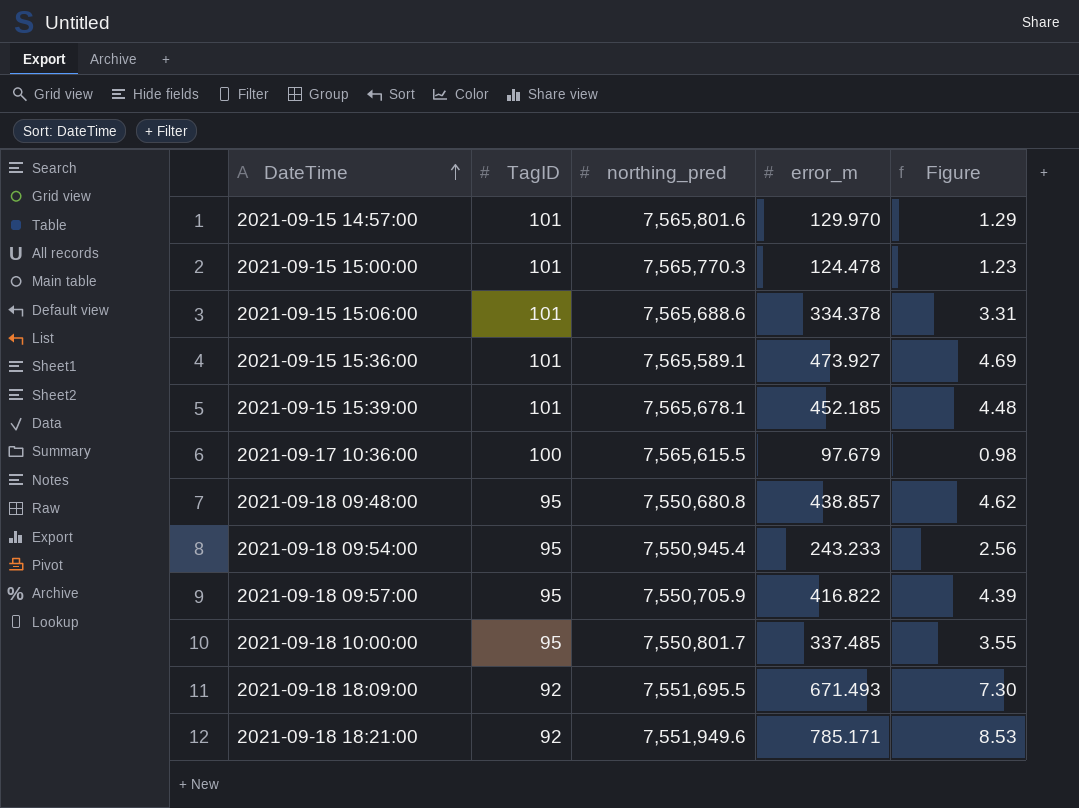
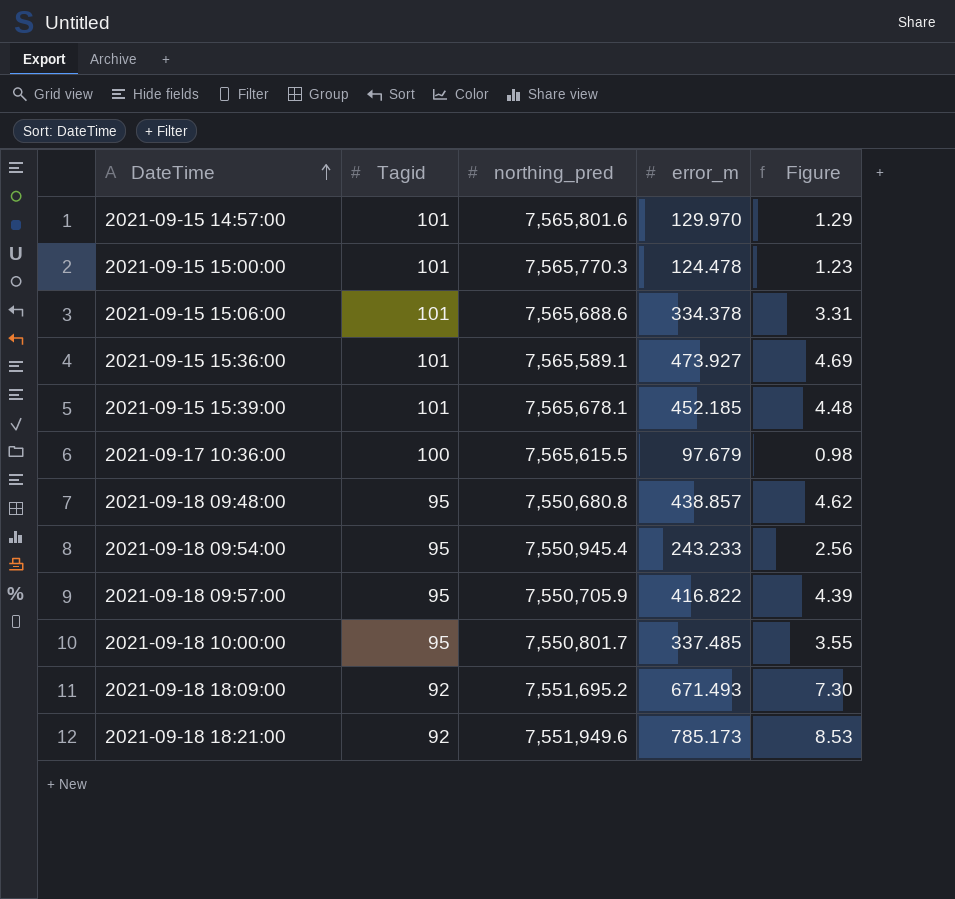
column name: TagID -> Tagid
2021-09-18 18:09:00 | northing_pred: 7,551,695.5 -> 7,551,695.2
2021-09-18 18:21:00 | error_m: 785.171 -> 785.173

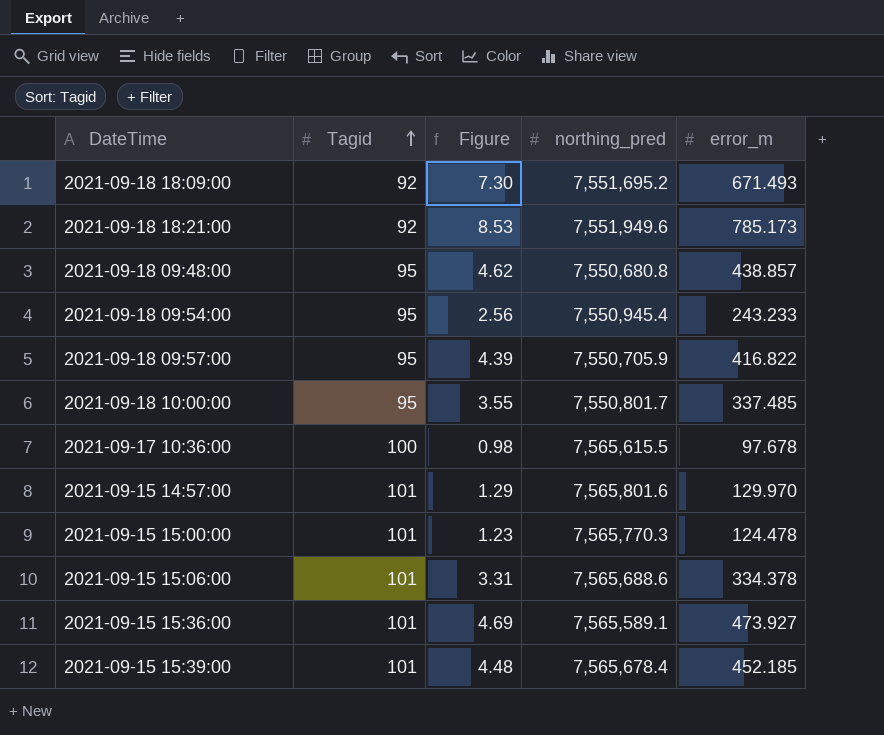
row order: DateTime ascending -> Tagid ascending
column Figure | position: 5 -> 3
2021-09-17 10:36:00 | error_m: 97.679 -> 97.678
2021-09-15 15:39:00 | northing_pred: 7,565,678.1 -> 7,565,678.4

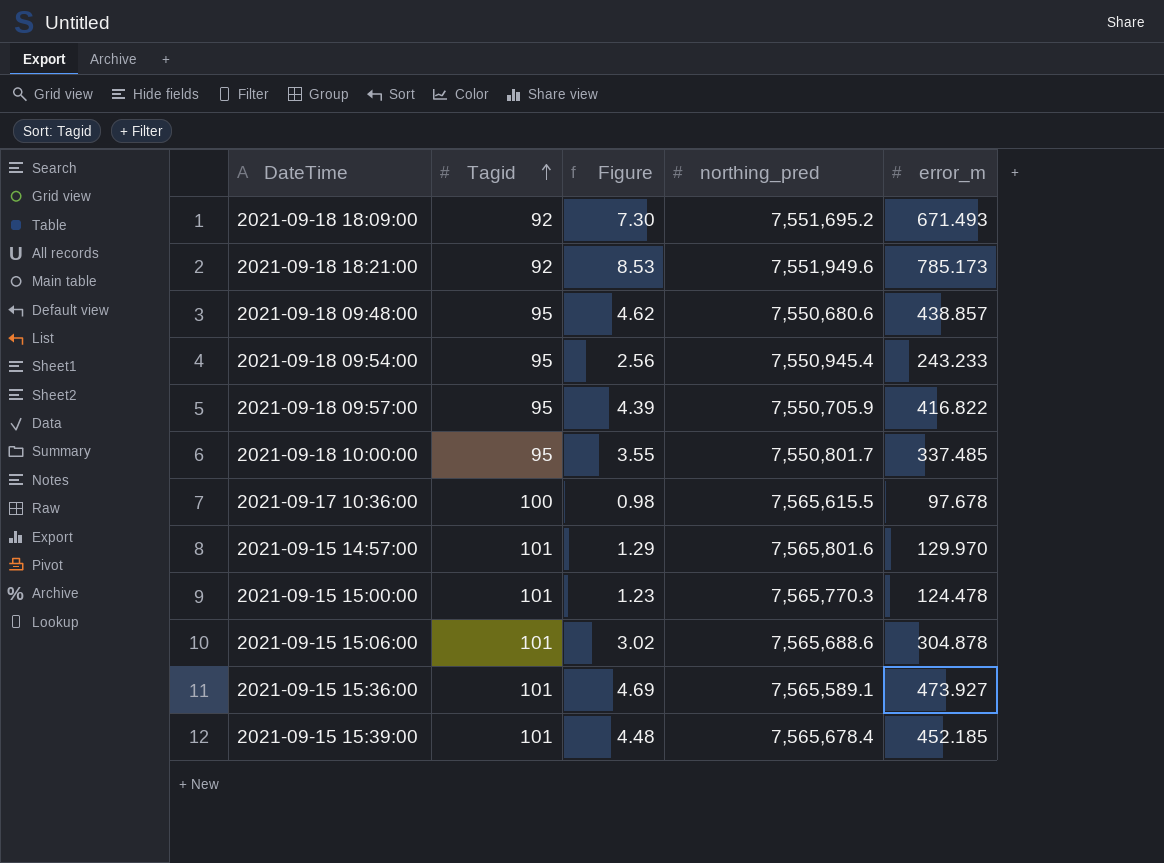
2021-09-18 09:48:00 | northing_pred: 7,550,680.8 -> 7,550,680.6
2021-09-15 15:06:00 | Figure: 3.31 -> 3.02
2021-09-15 15:06:00 | error_m: 334.378 -> 304.878

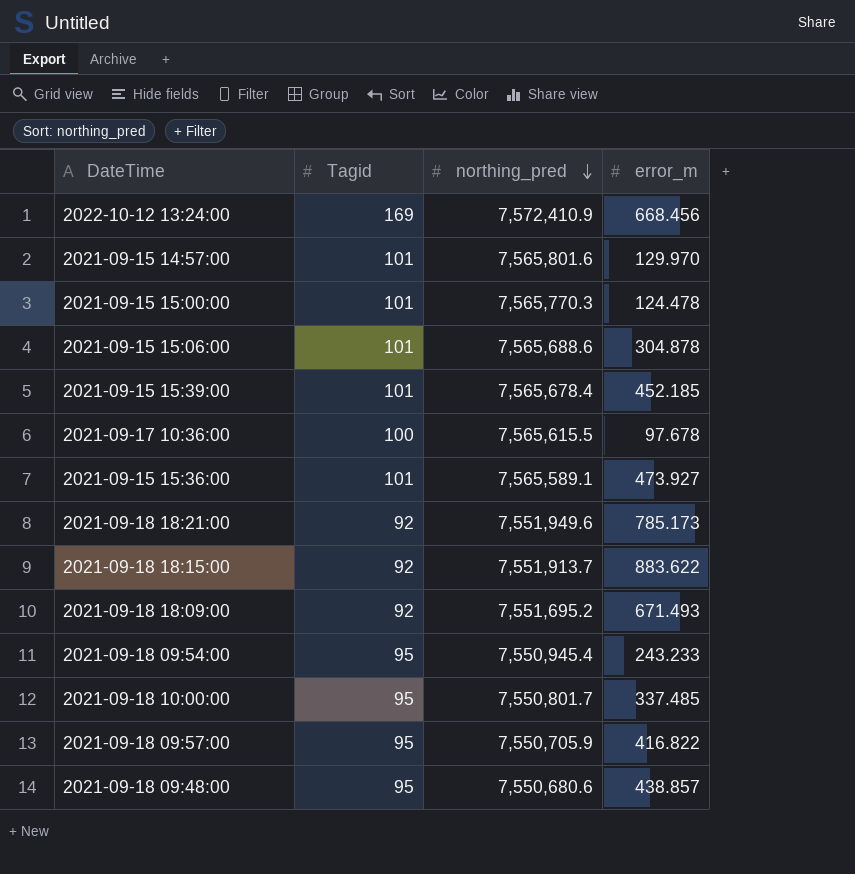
row order: Tagid ascending -> northing_pred descending
column Figure | formula: [error_m] / [Tagid] -> none
row 2022-10-12 13:24:00: none -> 169 | 7,572,410.9 | 668.456
row 2021-09-18 18:15:00: none -> 92 | 7,551,913.7 | 883.622

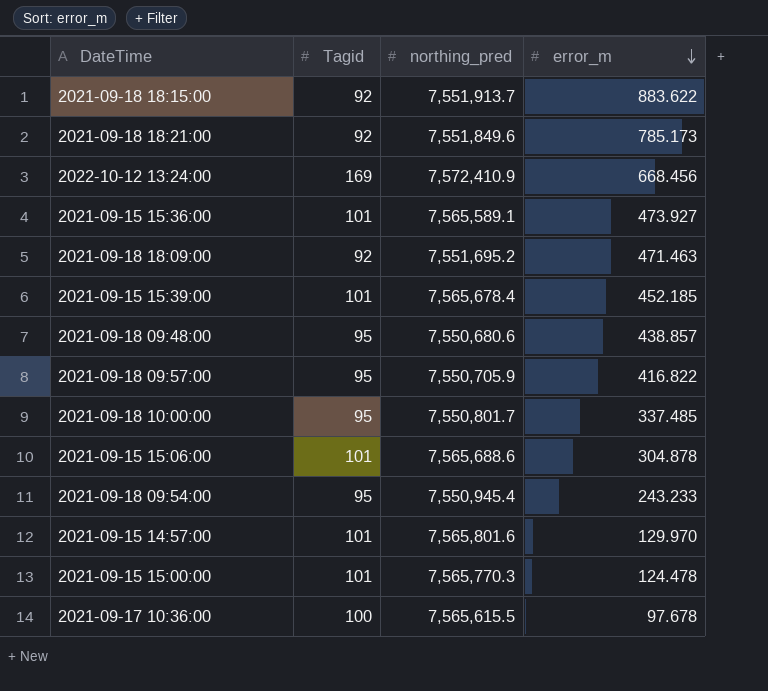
row order: northing_pred descending -> error_m descending
2021-09-18 18:21:00 | northing_pred: 7,551,949.6 -> 7,551,849.6
2021-09-18 18:09:00 | error_m: 671.493 -> 471.463

